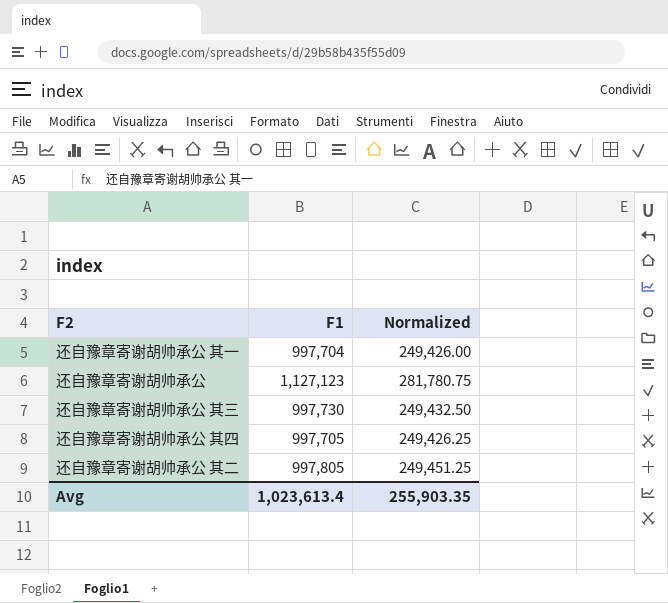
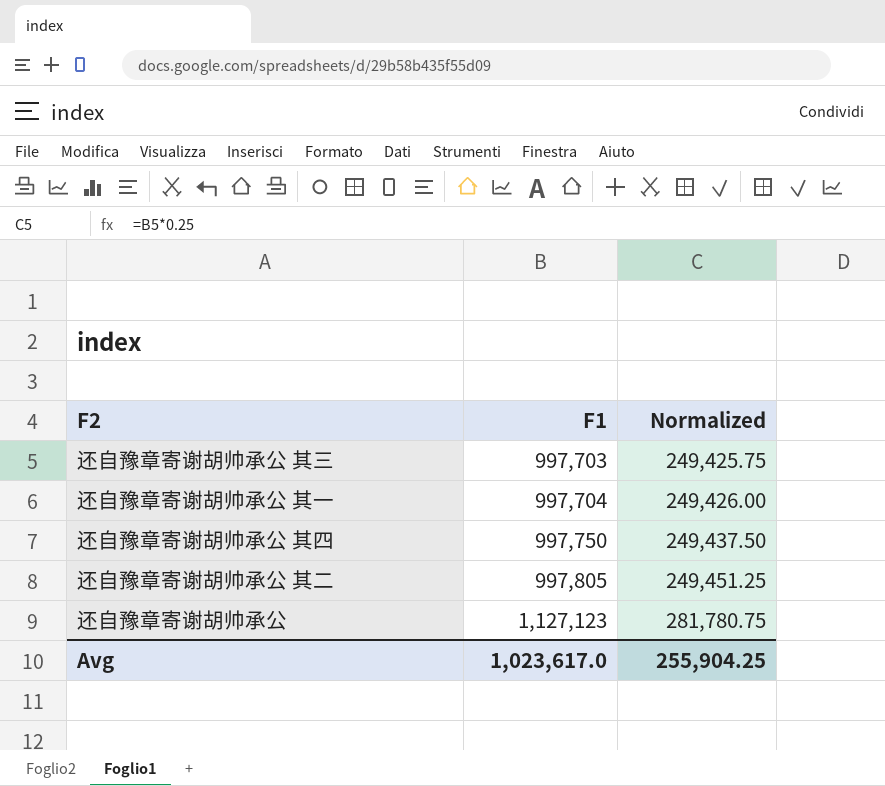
row order: none -> F1 ascending
还自豫章寄谢胡帅承公 其三 | F1: 997,730 -> 997,703
还自豫章寄谢胡帅承公 其三 | Normalized: 249,432.50 -> 249,425.75
还自豫章寄谢胡帅承公 其四 | F1: 997,705 -> 997,750
还自豫章寄谢胡帅承公 其四 | Normalized: 249,426.25 -> 249,437.50
Avg | F1: 1,023,613.4 -> 1,023,617.0
Avg | Normalized: 255,903.35 -> 255,904.25

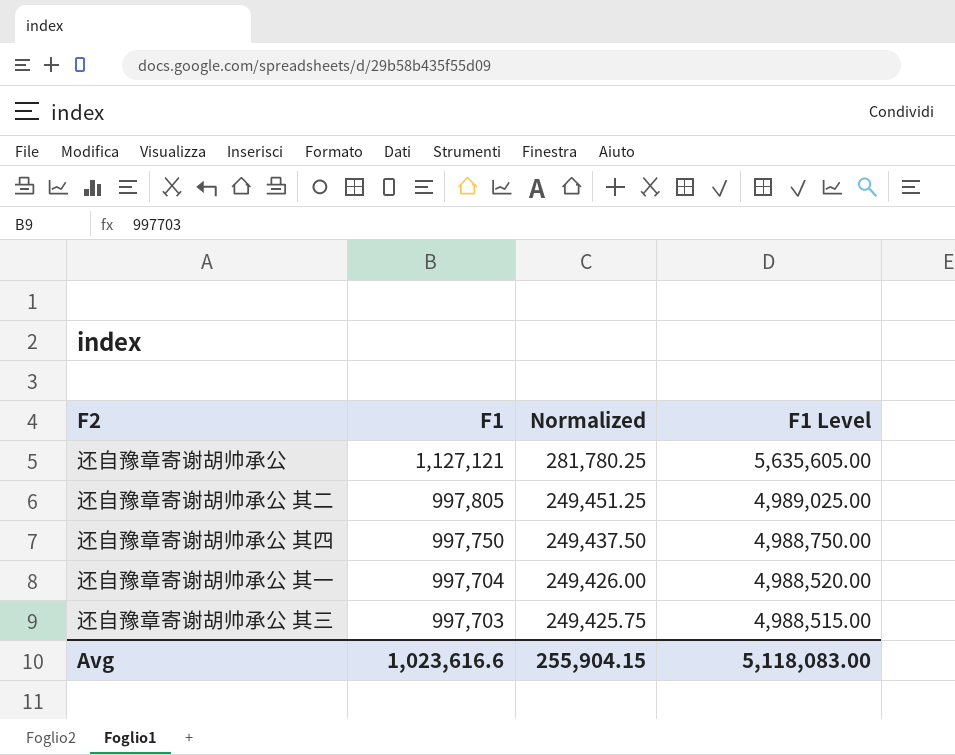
row order: F1 ascending -> F1 descending
column F1 Level | formula: none -> [F1] * 5
还自豫章寄谢胡帅承公 | F1: 1,127,123 -> 1,127,121
还自豫章寄谢胡帅承公 | Normalized: 281,780.75 -> 281,780.25
Avg | F1: 1,023,617.0 -> 1,023,616.6
Avg | Normalized: 255,904.25 -> 255,904.15

